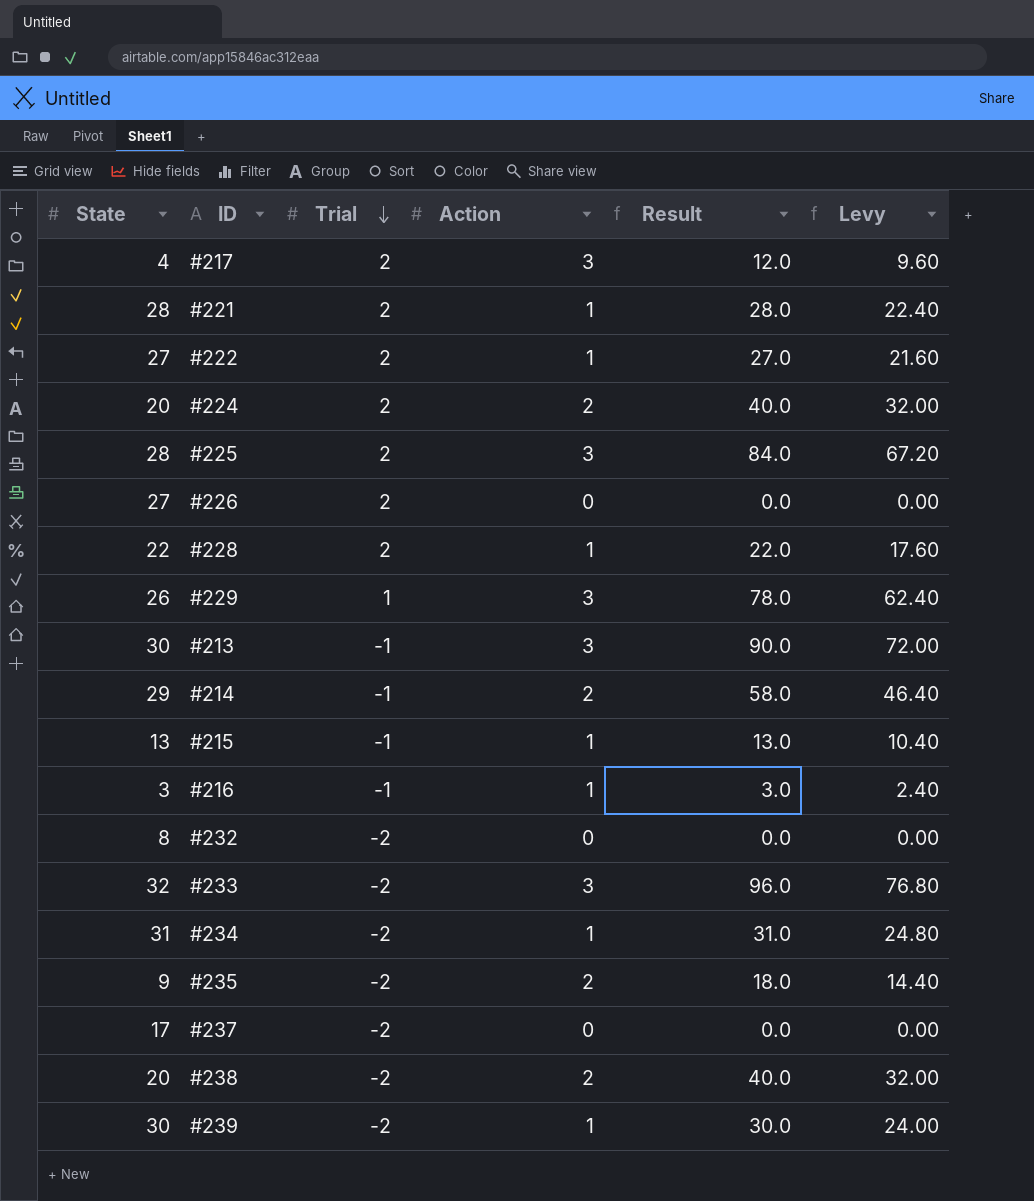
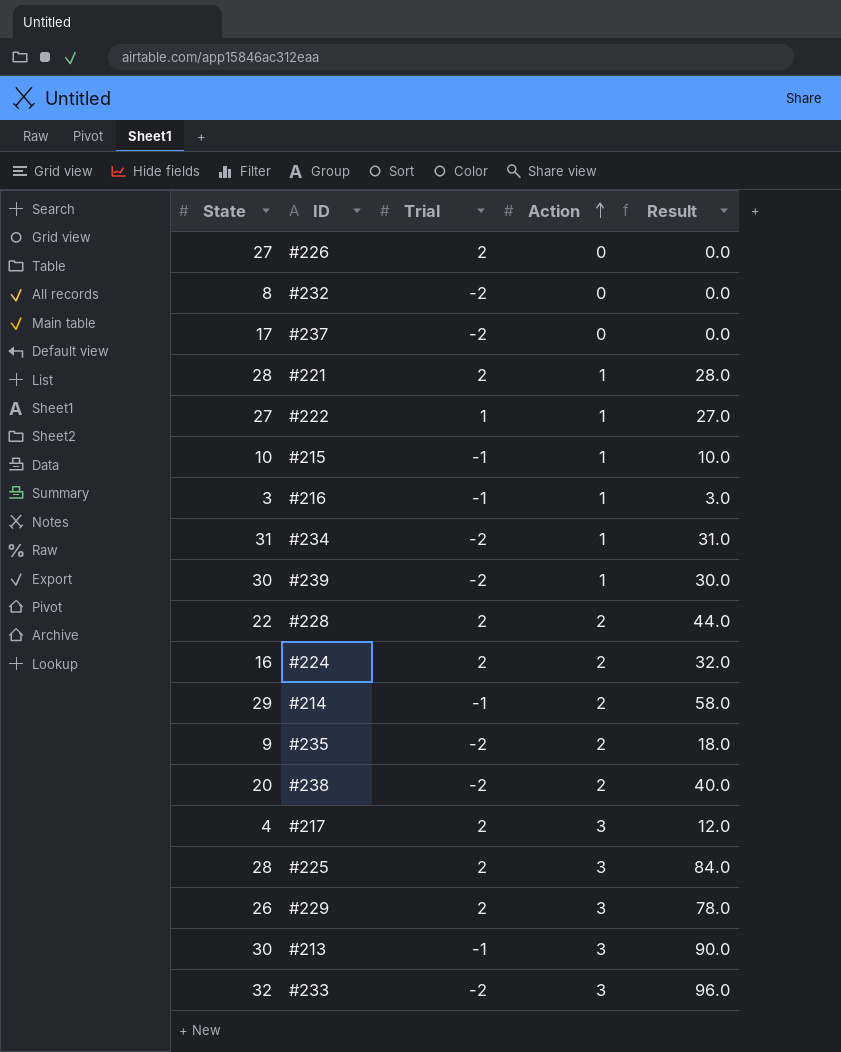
row order: Trial descending -> Action ascending
column Levy | formula: [Result] * 0.8 -> none
#222 | Trial: 2 -> 1
#215 | State: 13 -> 10
#215 | Result: 13.0 -> 10.0
#228 | Action: 1 -> 2
#228 | Result: 22.0 -> 44.0
#224 | State: 20 -> 16
#224 | Result: 40.0 -> 32.0
#229 | Trial: 1 -> 2

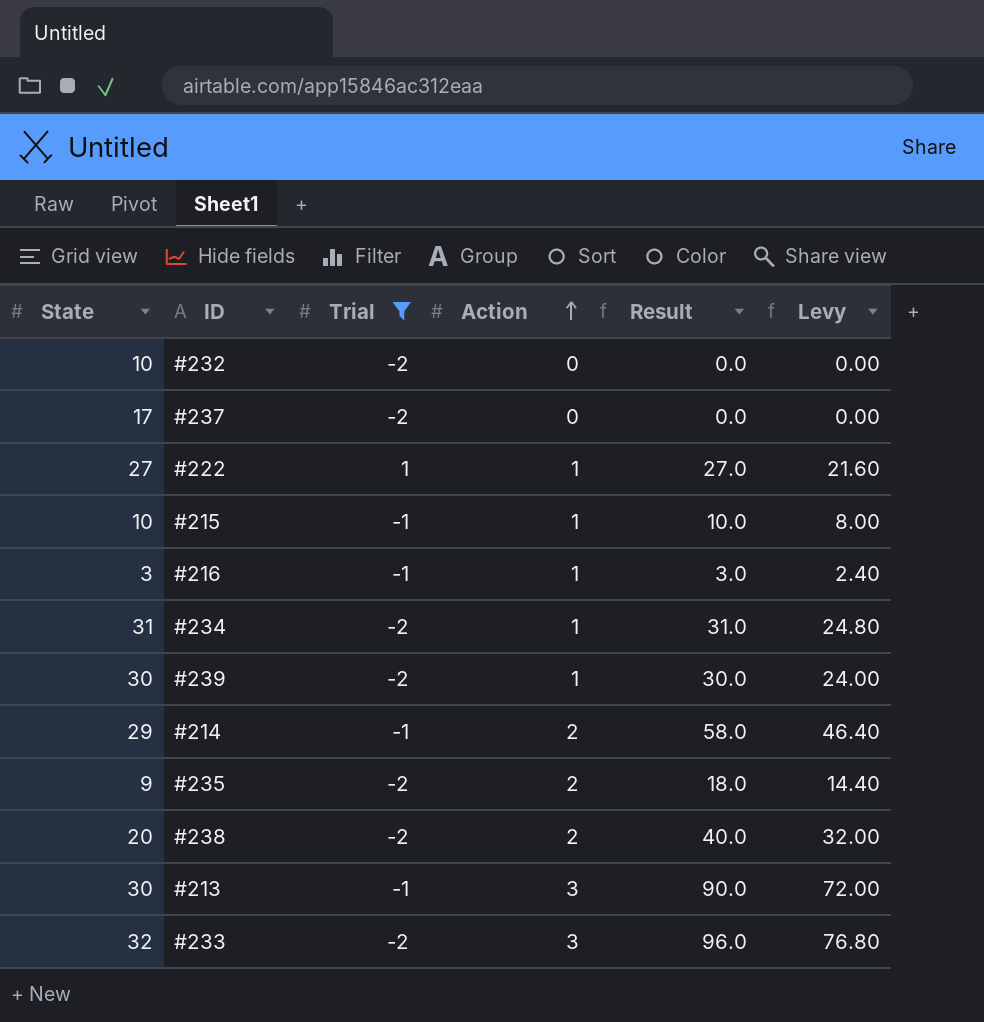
filter: none -> Trial != 2
column Levy | formula: none -> [Result] * 0.8
#232 | State: 8 -> 10

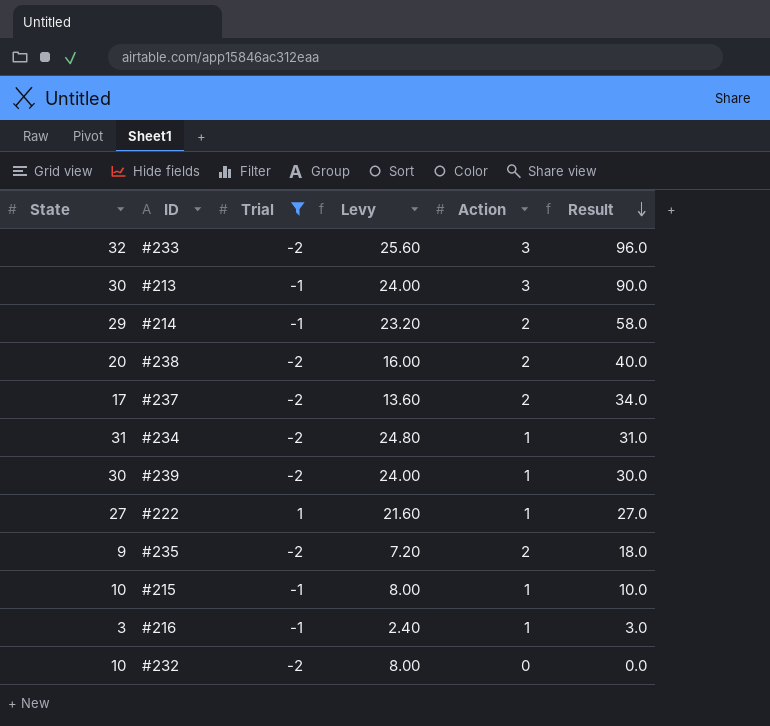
row order: Action ascending -> Result descending
column Levy | formula: [Result] * 0.8 -> [State] * 0.8
column Levy | position: 6 -> 4
#237 | Action: 0 -> 2
#237 | Result: 0.0 -> 34.0

